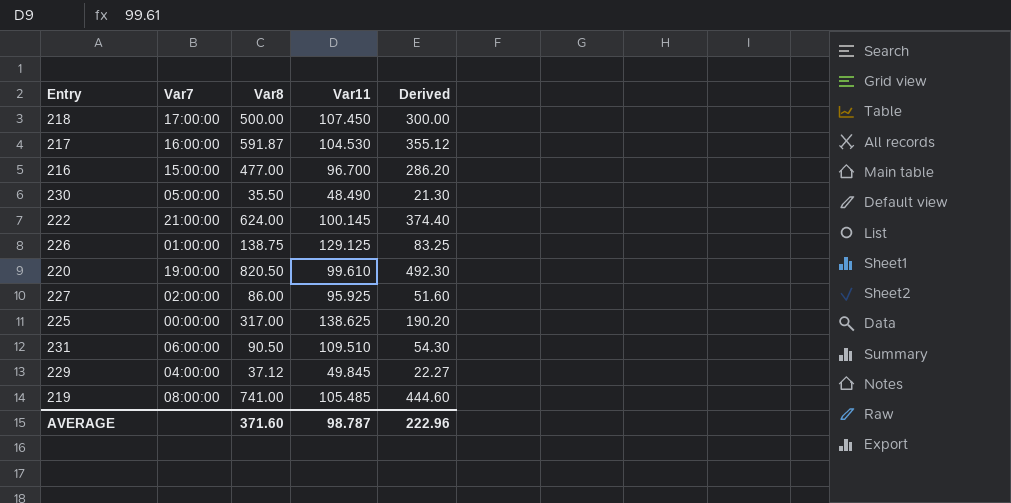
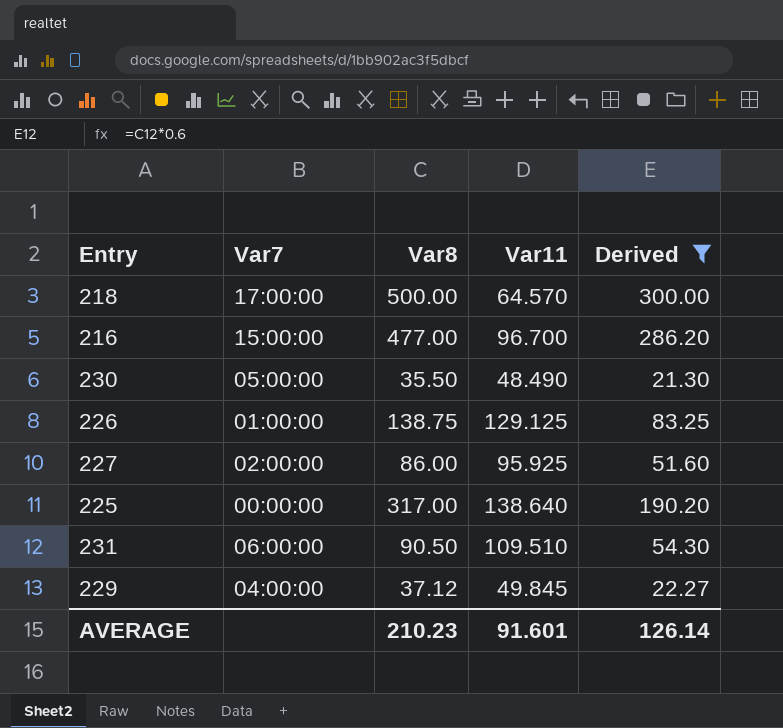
filter: none -> Derived <= 300.00
218 | Var11: 107.450 -> 64.570
225 | Var11: 138.625 -> 138.640
AVERAGE | Var8: 371.60 -> 210.23
AVERAGE | Var11: 98.787 -> 91.601
AVERAGE | Derived: 222.96 -> 126.14

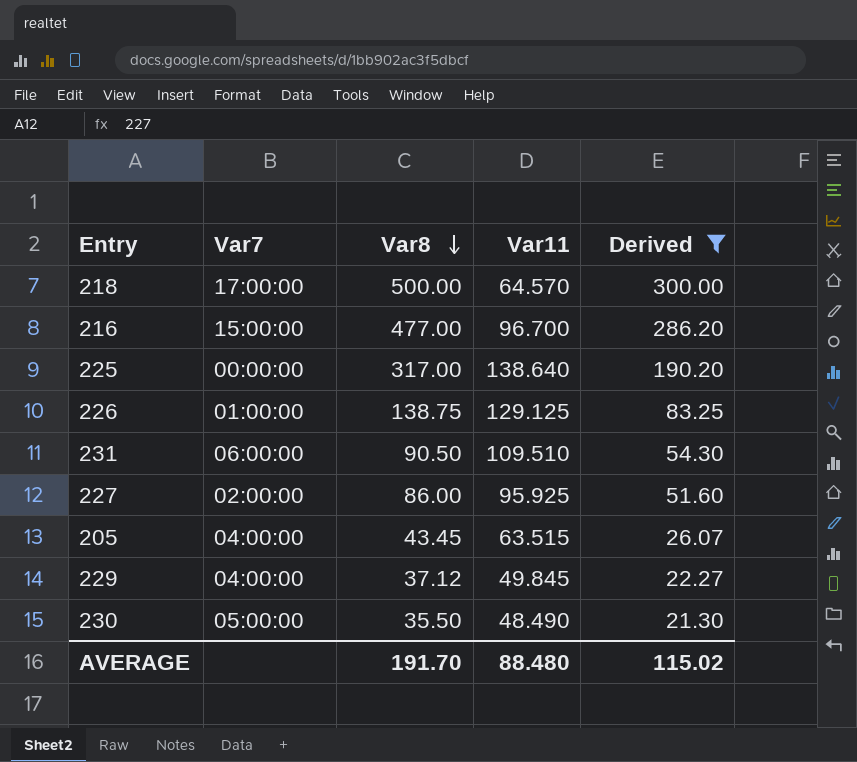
row order: none -> Var8 descending
row 205: none -> 04:00:00 | 43.45 | 63.515 | 26.07
AVERAGE | Var8: 210.23 -> 191.70
AVERAGE | Var11: 91.601 -> 88.480
AVERAGE | Derived: 126.14 -> 115.02

